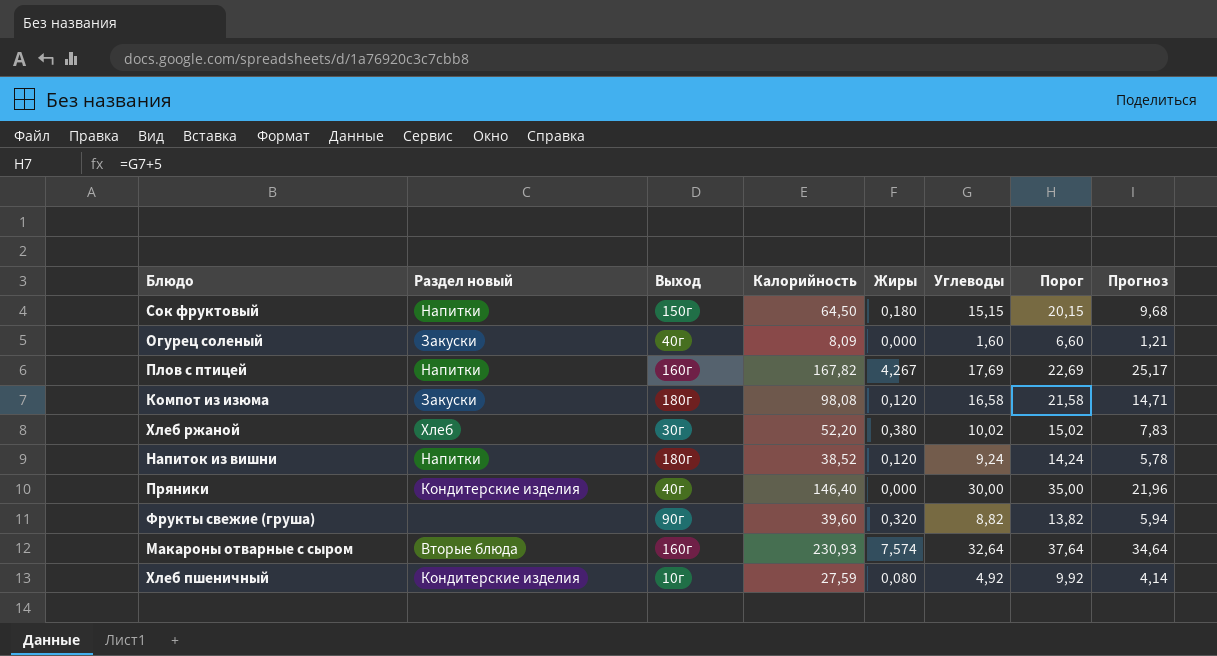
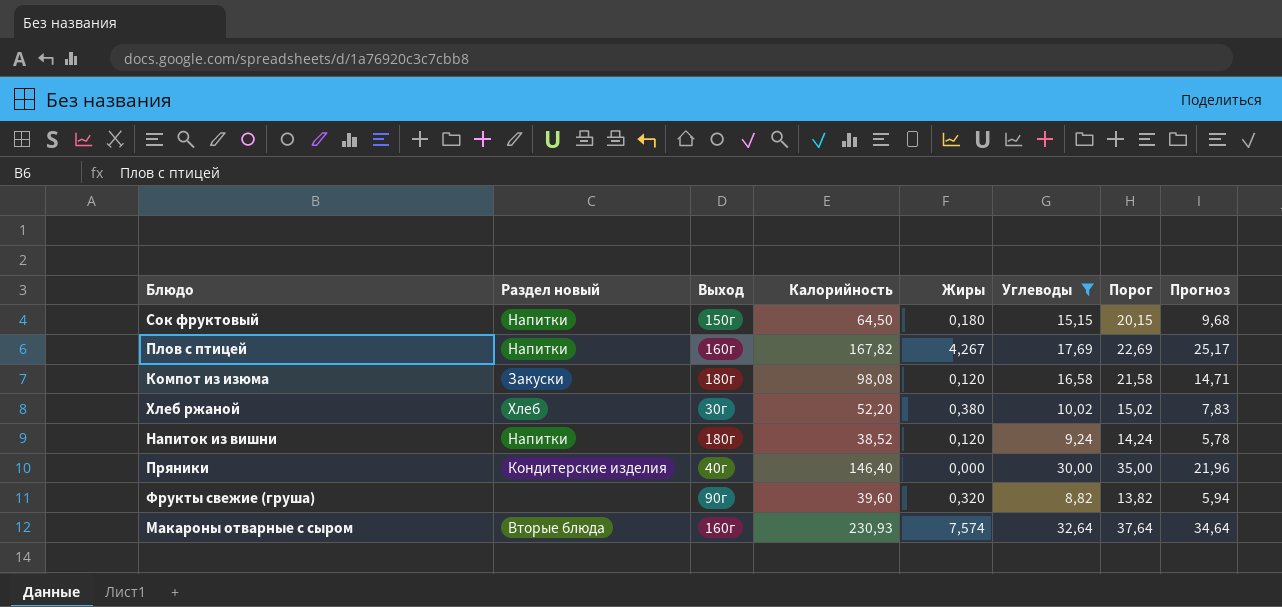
filter: none -> Углеводы >= 8,82

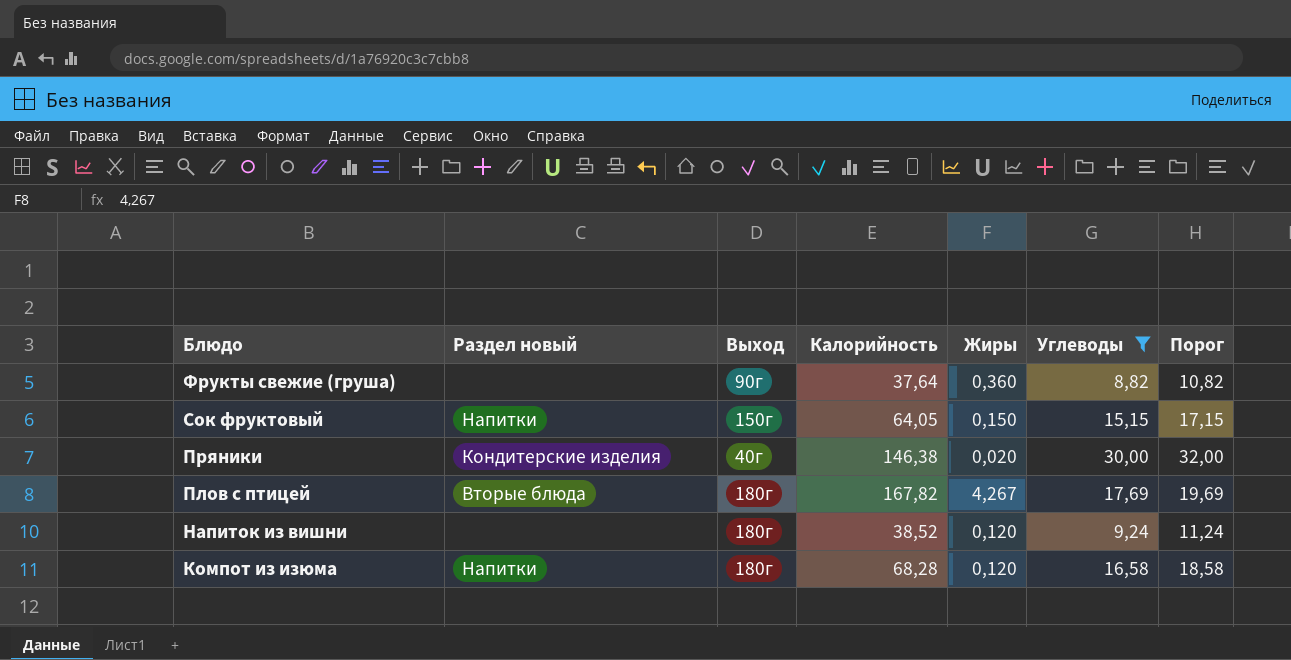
row order: none -> Блюдо descending
column Прогноз | formula: [Калорийность] * 0,15 -> none
column Порог | formula: [Углеводы] + 5 -> [Углеводы] + 2
row Хлеб ржаной: Хлеб | 30г | 52,20 | 0,380 | 10,02 | 15,02 | 7,83 -> none
row Макароны отварные с сыром: Вторые блюда | 160г | 230,93 | 7,574 | 32,64 | 37,64 | 34,64 -> none
Фрукты свежие (груша) | Калорийность: 39,60 -> 37,64
Фрукты свежие (груша) | Жиры: 0,320 -> 0,360
Сок фруктовый | Калорийность: 64,50 -> 64,05
Сок фруктовый | Жиры: 0,180 -> 0,150
Пряники | Калорийность: 146,40 -> 146,38
Пряники | Жиры: 0,000 -> 0,020
Плов с птицей | Раздел новый: Напитки -> Вторые блюда
Плов с птицей | Выход: 160г -> 180г
Напиток из вишни | Раздел новый: Напитки -> none
Компот из изюма | Раздел новый: Закуски -> Напитки
Компот из изюма | Калорийность: 98,08 -> 68,28

